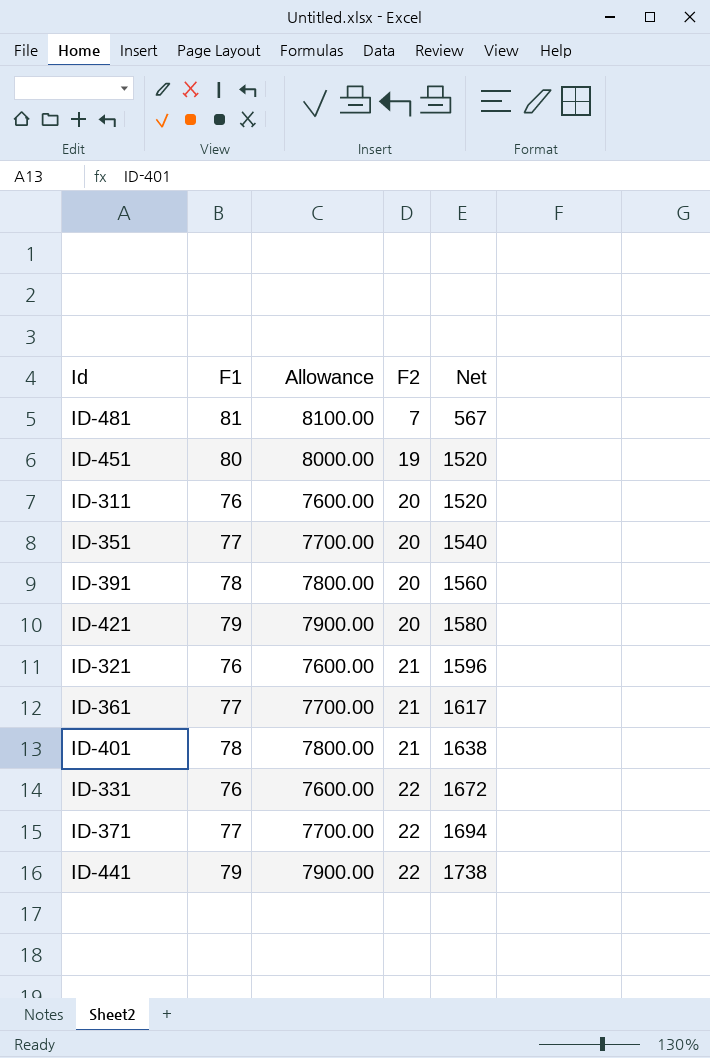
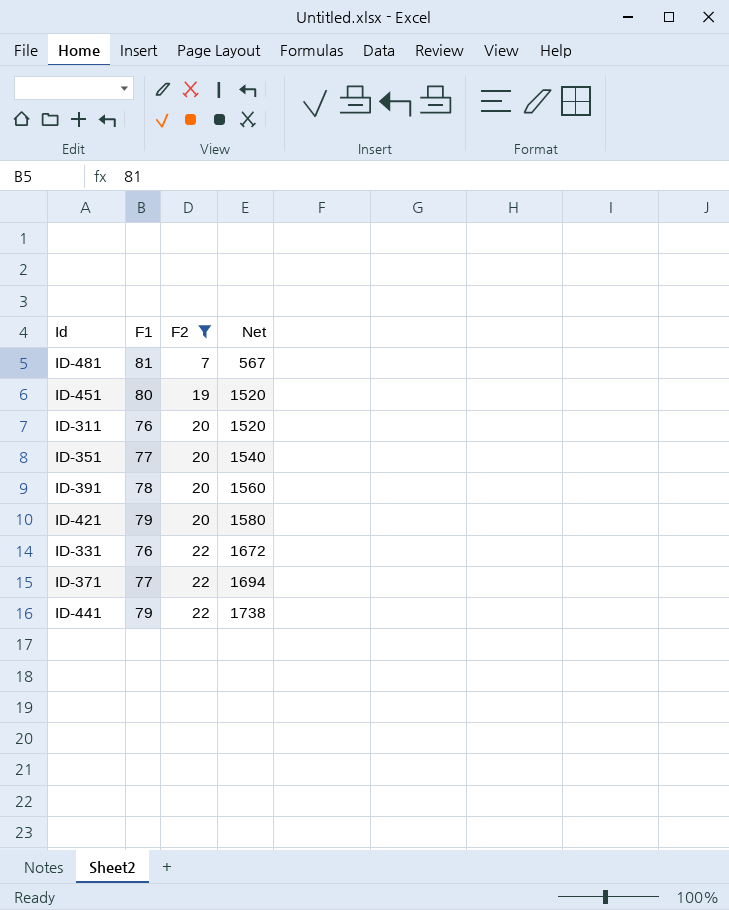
filter: none -> F2 != 21
column Allowance | formula: [F1] * 100 -> none

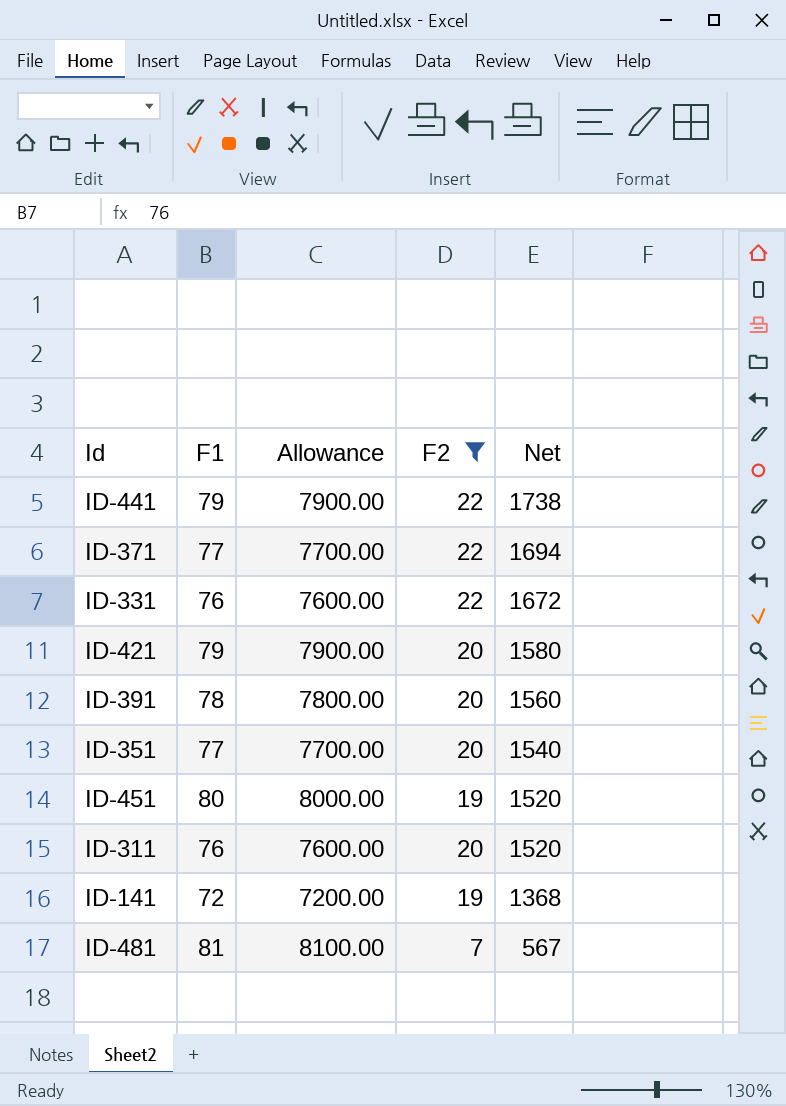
row order: F2 ascending -> Net descending
column Allowance | formula: none -> [F1] * 100
row ID-141: none -> 72 | 7200.00 | 19 | 1368

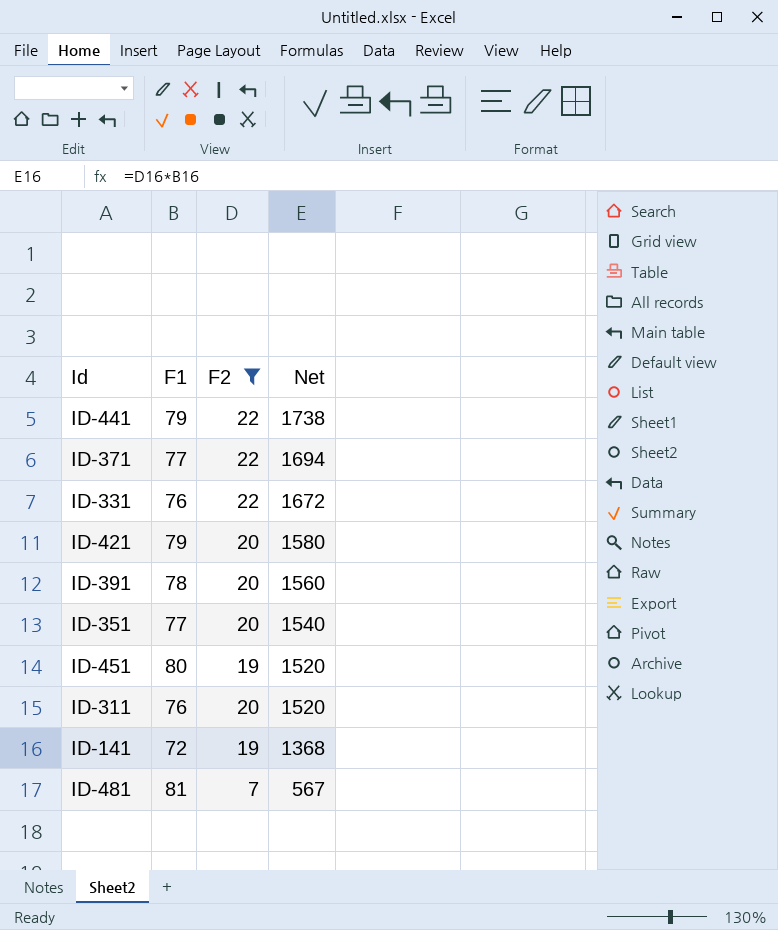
column Allowance | formula: [F1] * 100 -> none

